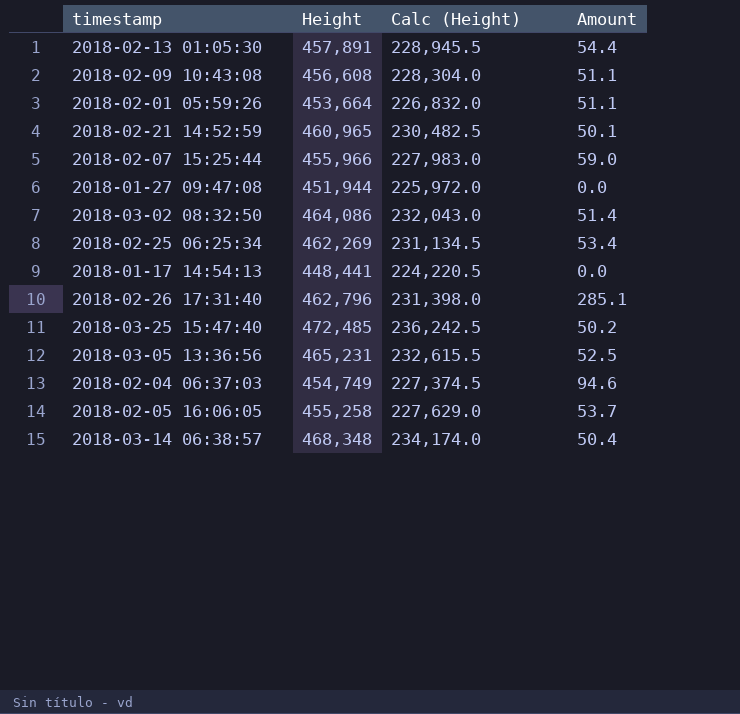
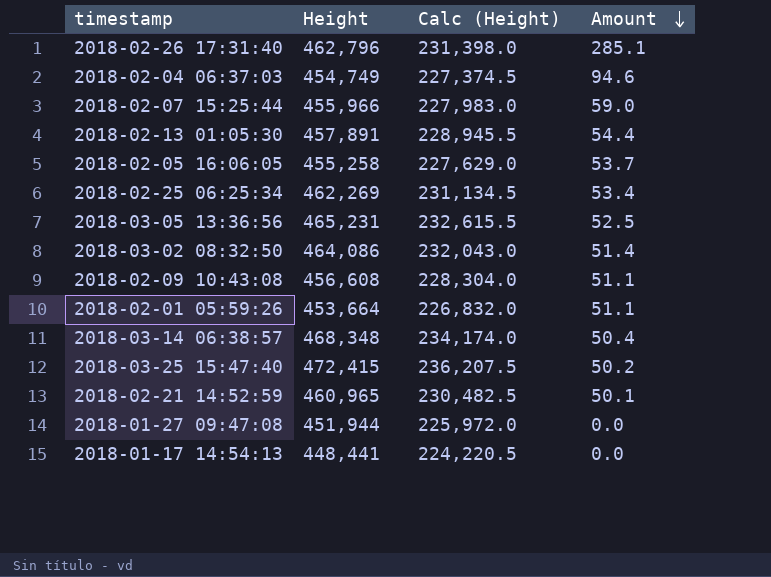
row order: none -> Amount descending
2018-03-25 15:47:40 | Height: 472,485 -> 472,415
2018-03-25 15:47:40 | Calc (Height): 236,242.5 -> 236,207.5

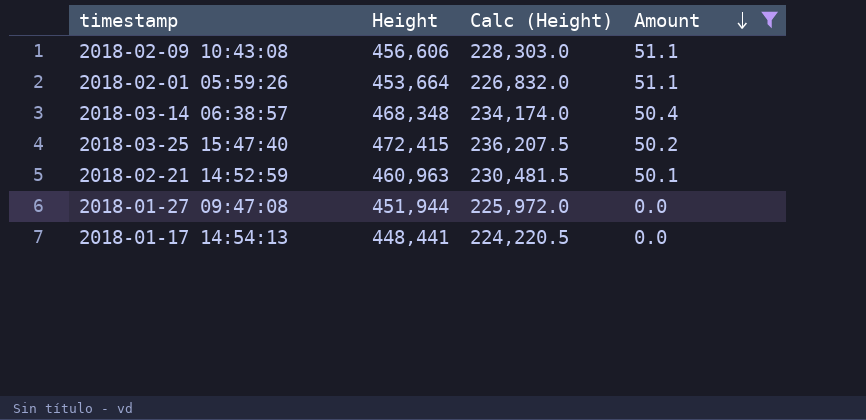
filter: none -> Amount <= 51.1
2018-02-09 10:43:08 | Height: 456,608 -> 456,606
2018-02-09 10:43:08 | Calc (Height): 228,304.0 -> 228,303.0
2018-02-21 14:52:59 | Height: 460,965 -> 460,963
2018-02-21 14:52:59 | Calc (Height): 230,482.5 -> 230,481.5

